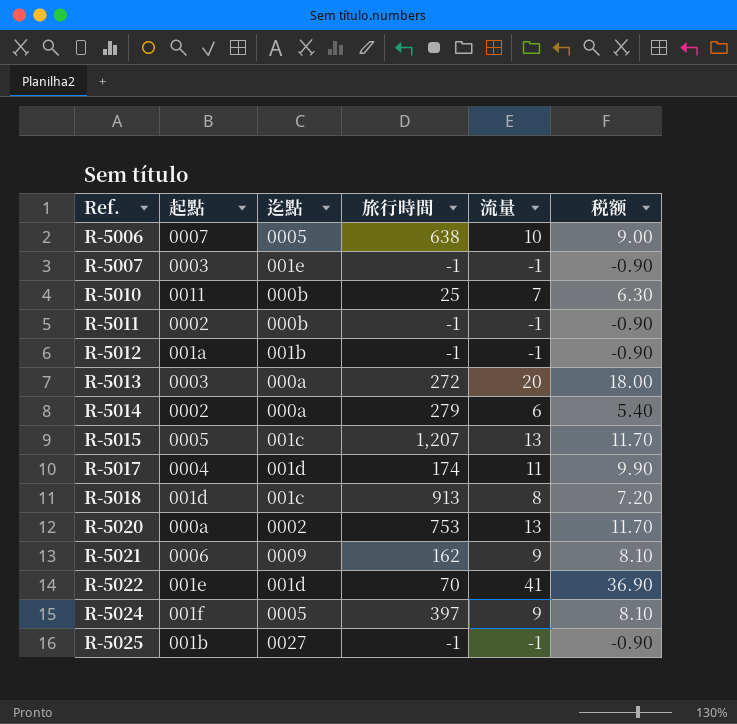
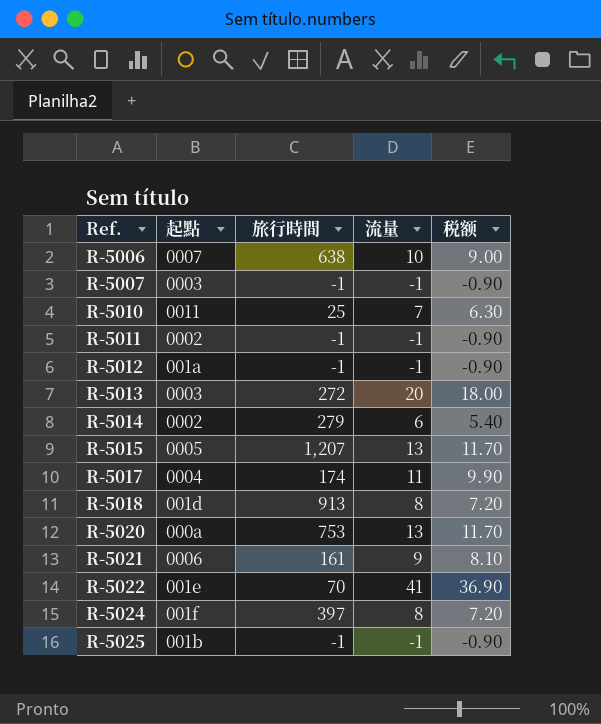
column 迄點 | position: 3 -> none
R-5021 | 旅行時間: 162 -> 161
R-5024 | 流量: 9 -> 8
R-5024 | 税额: 8.10 -> 7.20

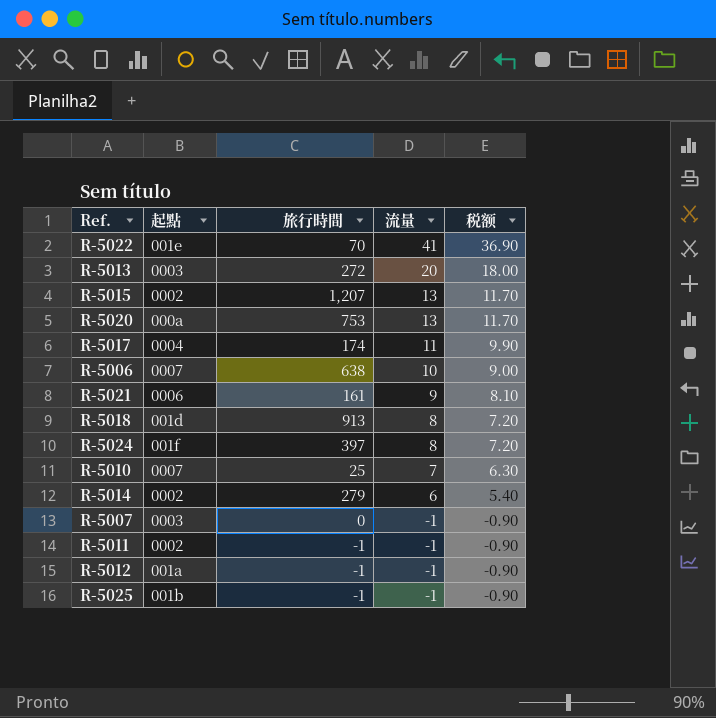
row order: Ref. ascending -> 流量 descending
R-5015 | 起點: 0005 -> 0002
R-5010 | 起點: 0011 -> 0007
R-5007 | 旅行時間: -1 -> 0

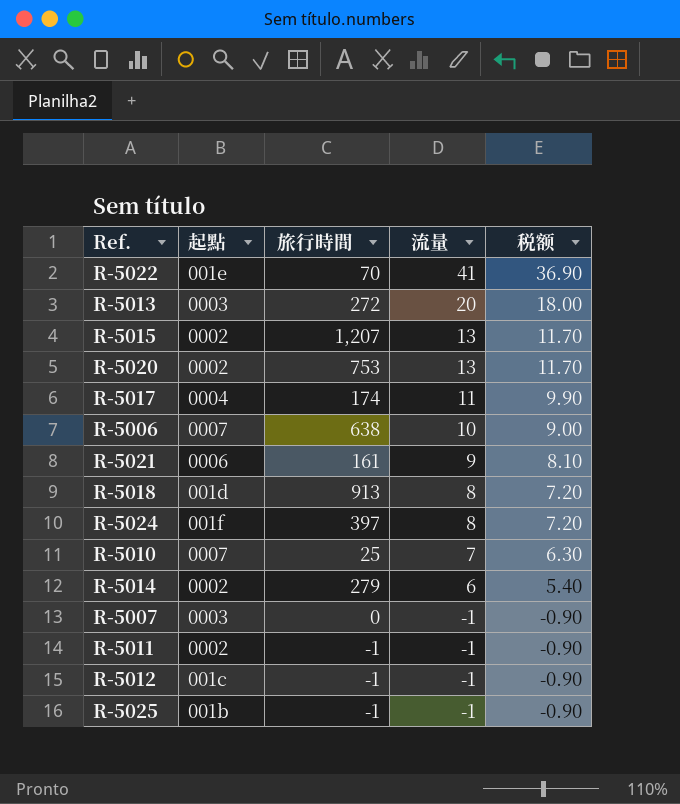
R-5020 | 起點: 000a -> 0002
R-5012 | 起點: 001a -> 001c

